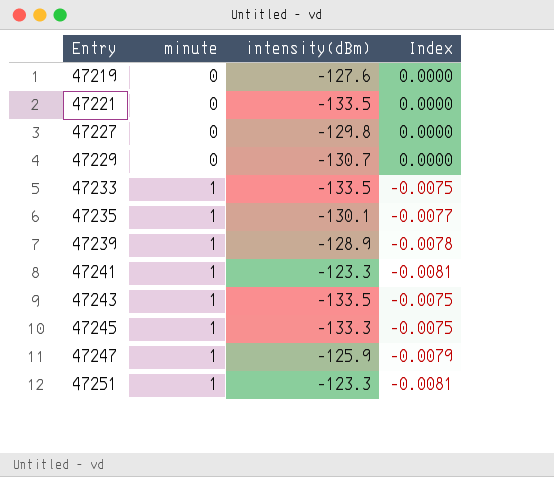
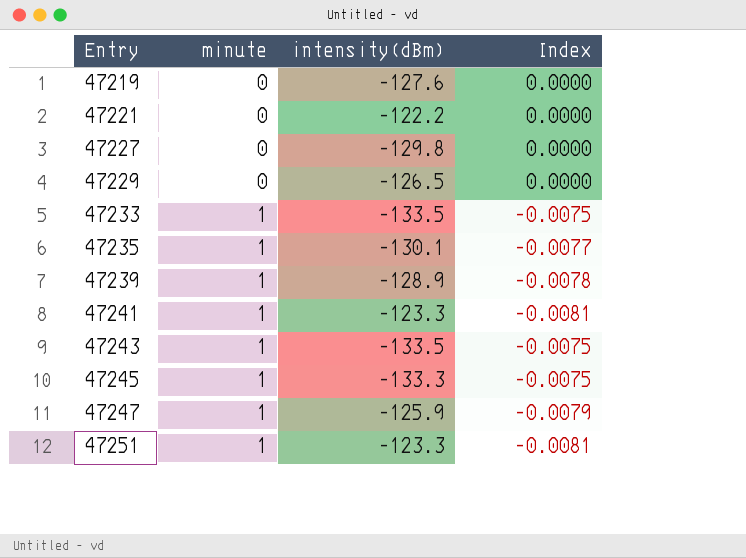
47221 | intensity(dBm): -133.5 -> -122.2
47229 | intensity(dBm): -130.7 -> -126.5

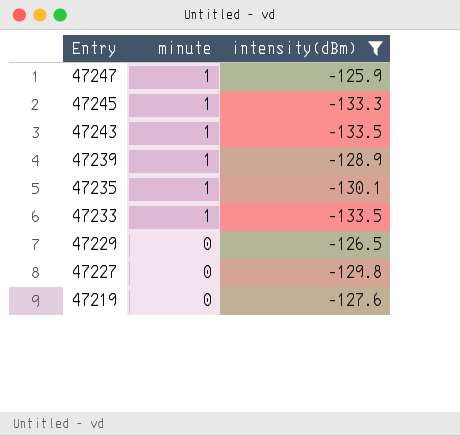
filter: none -> intensity(dBm) <= -125.9
row order: Entry ascending -> Entry descending
column Index | formula: [minute] / [intensity(dBm)] -> none

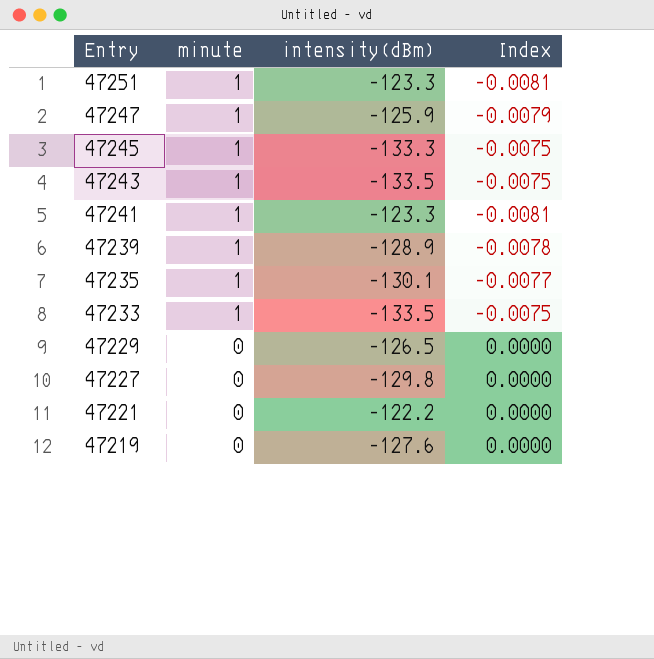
filter: intensity(dBm) <= -125.9 -> none
column Index | formula: none -> [minute] / [intensity(dBm)]

